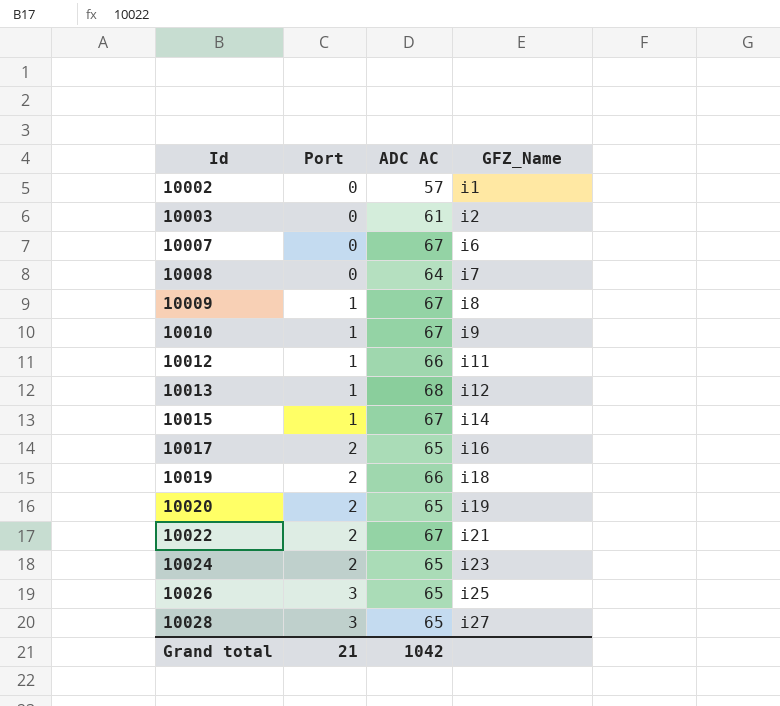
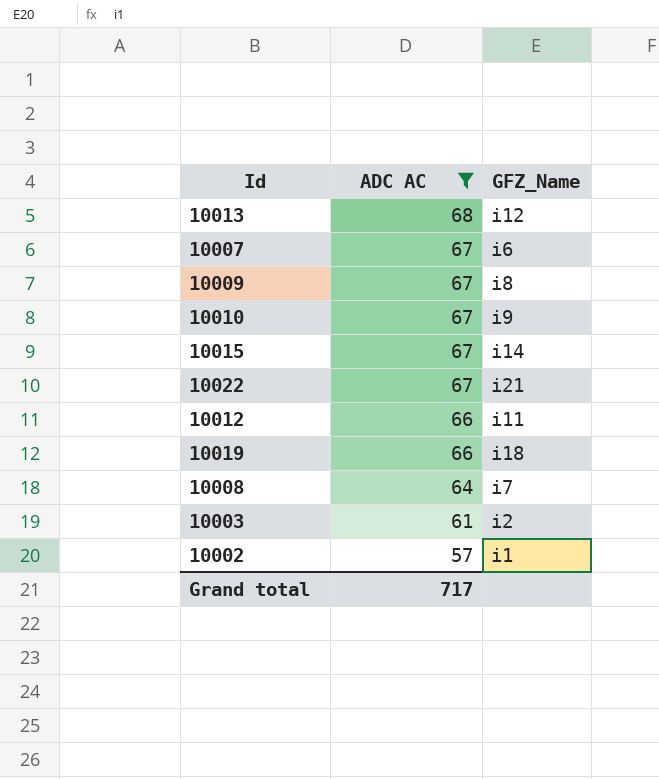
filter: none -> ADC AC != 65
row order: Id ascending -> ADC AC descending
column Port | position: 2 -> none
Grand total | ADC AC: 1042 -> 717

